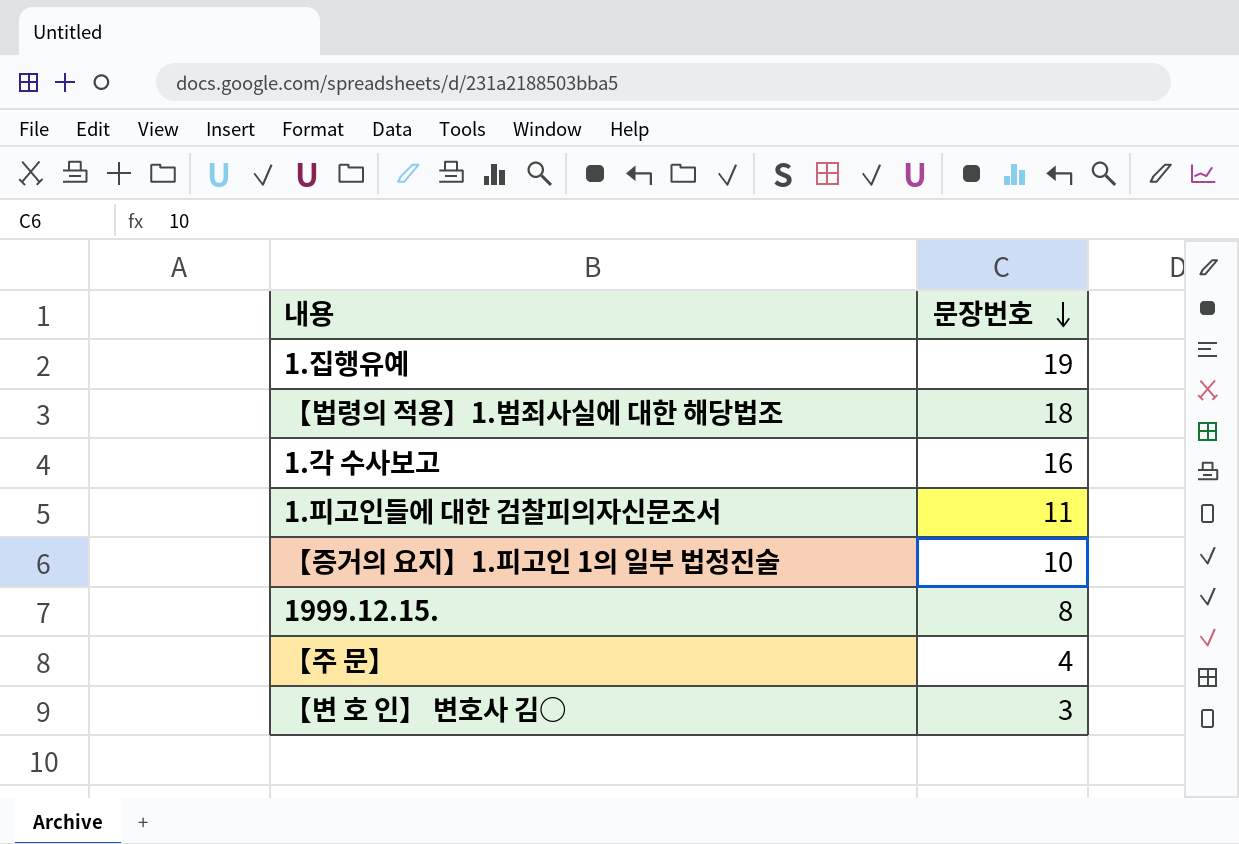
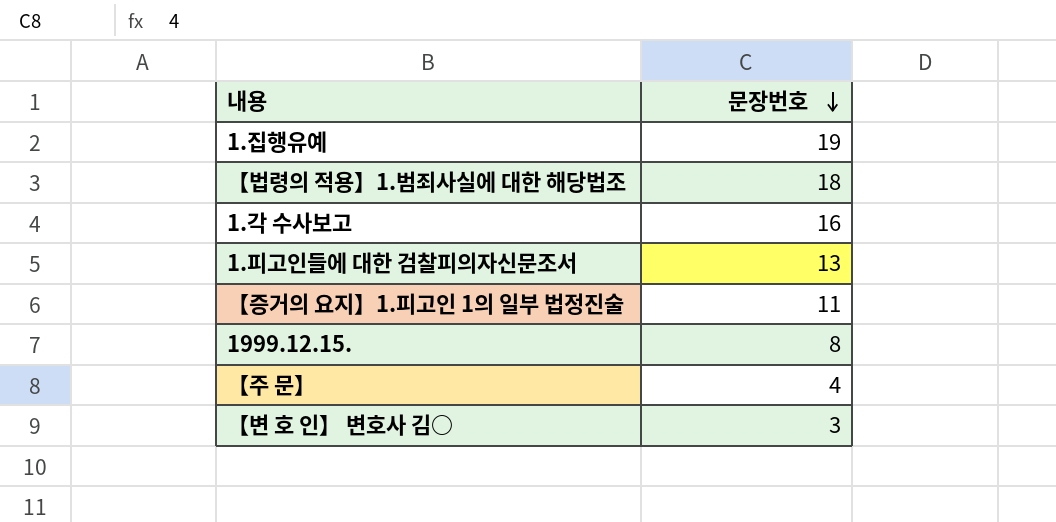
1.피고인들에 대한 검찰피의자신문조서 | 문장번호: 11 -> 13
【증거의 요지】1.피고인 1의 일부 법정진술 | 문장번호: 10 -> 11

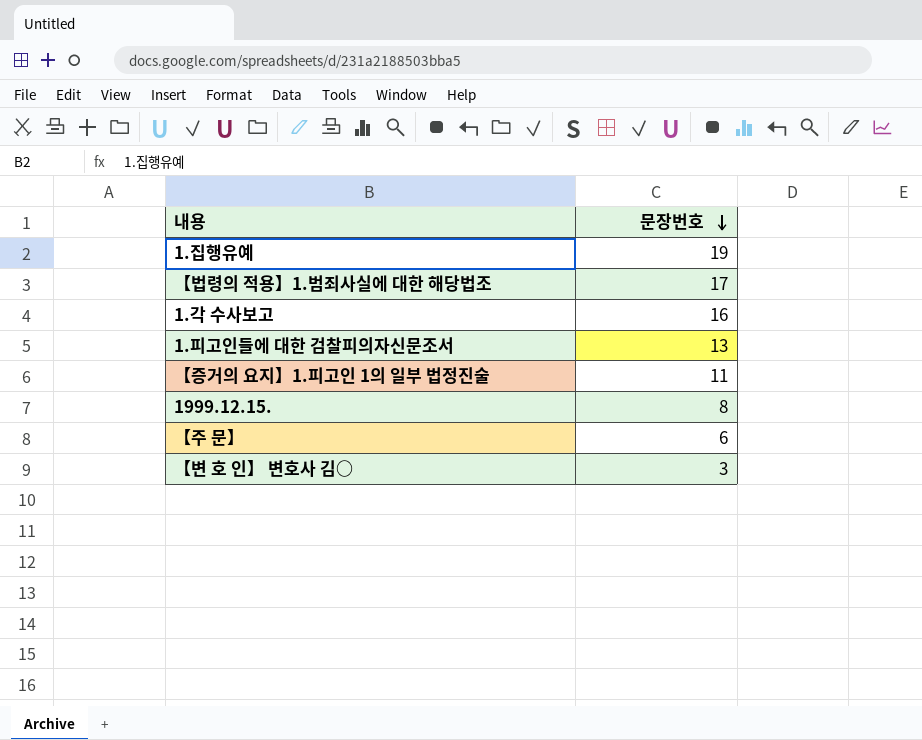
【법령의 적용】1.범죄사실에 대한 해당법조 | 문장번호: 18 -> 17
【주 문】 | 문장번호: 4 -> 6

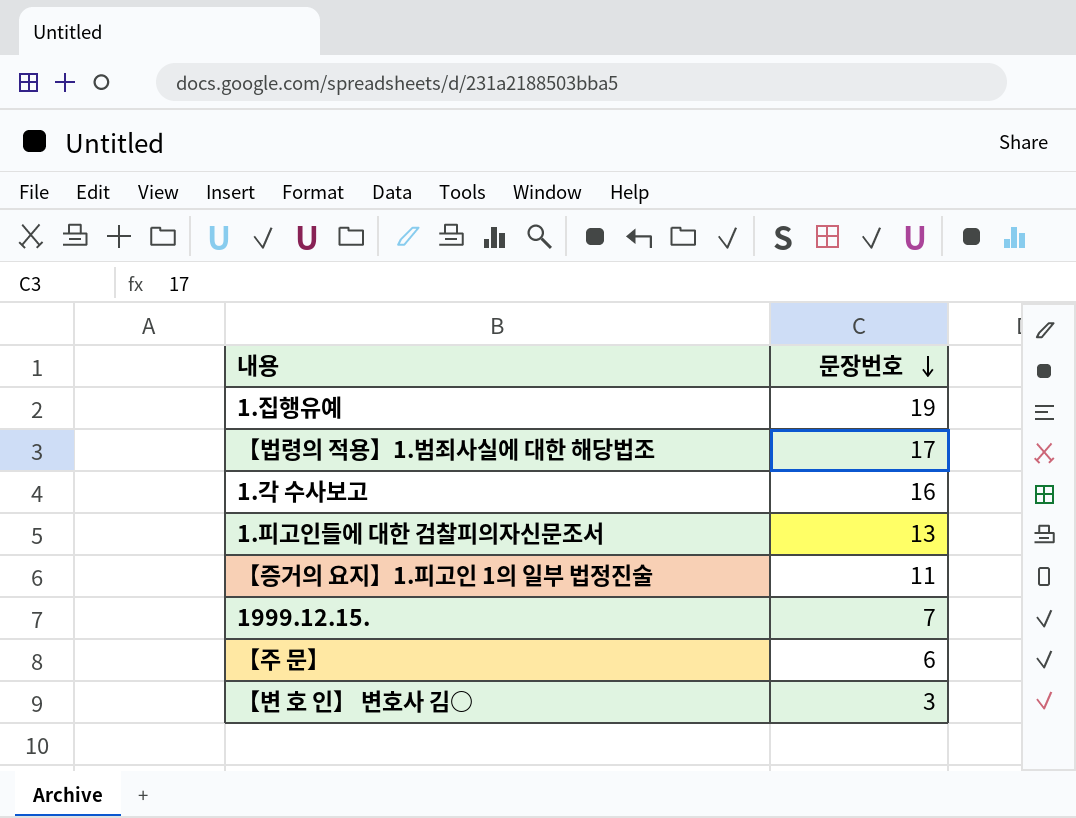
1999.12.15. | 문장번호: 8 -> 7

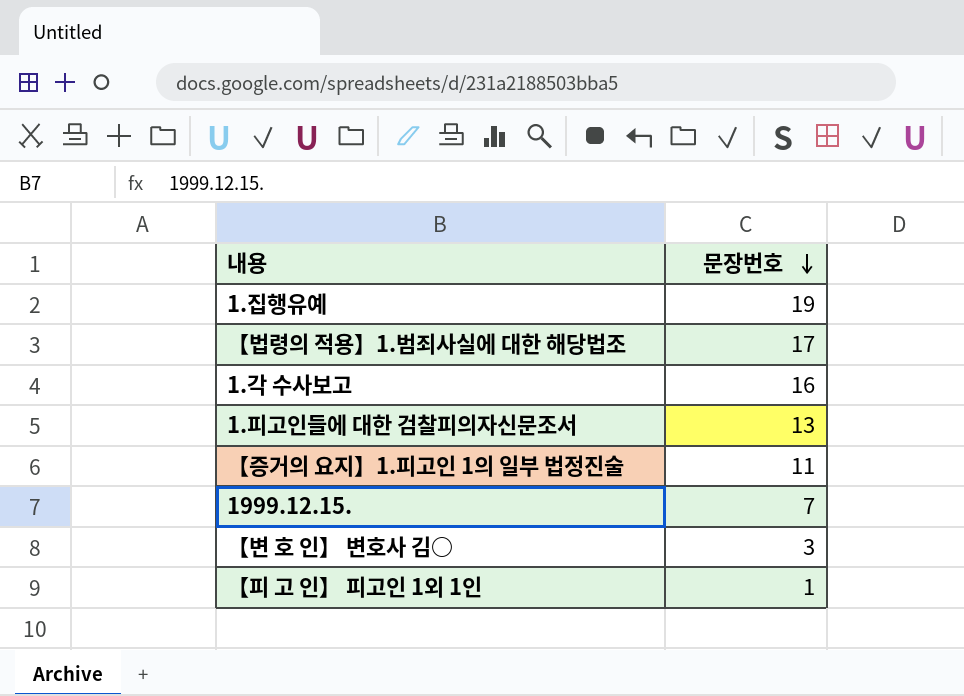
row 【주 문】: 6 -> none
row 【피 고 인】 피고인 1외 1인: none -> 1

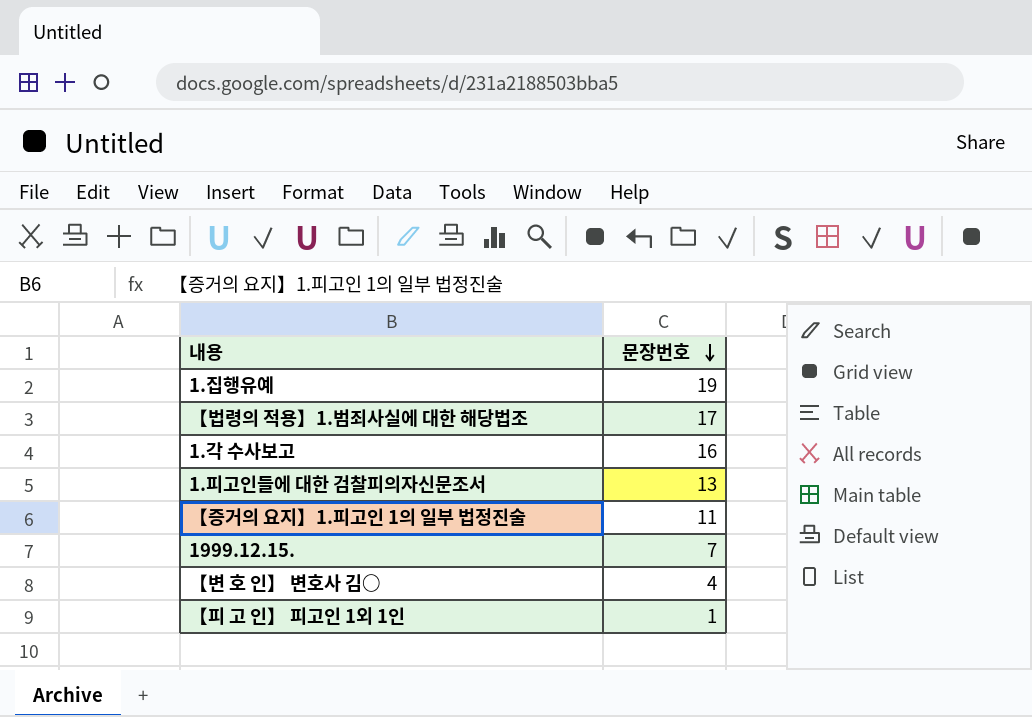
【변 호 인】 변호사 김○ | 문장번호: 3 -> 4

